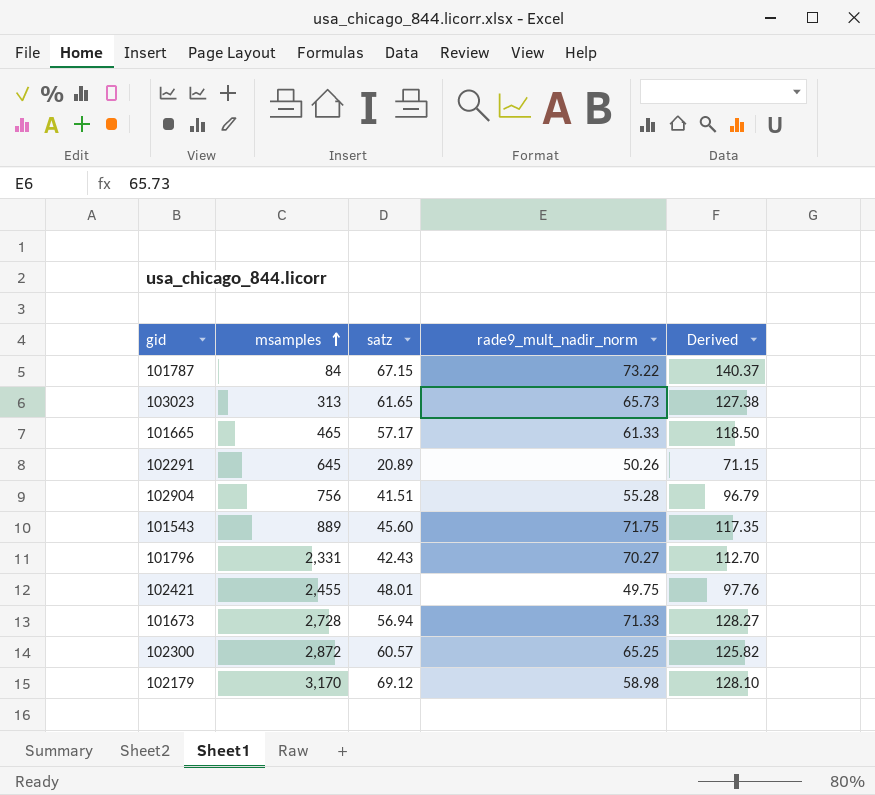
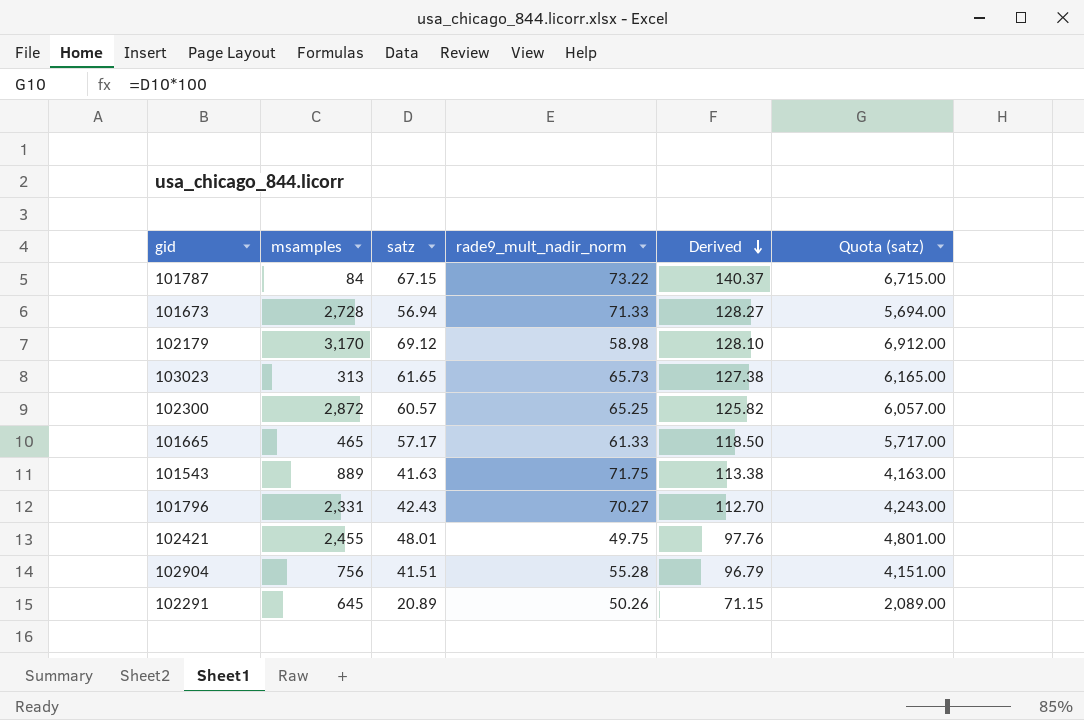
row order: msamples ascending -> Derived descending
column Quota (satz) | formula: none -> [satz] * 100
101543 | satz: 45.60 -> 41.63
101543 | Derived: 117.35 -> 113.38

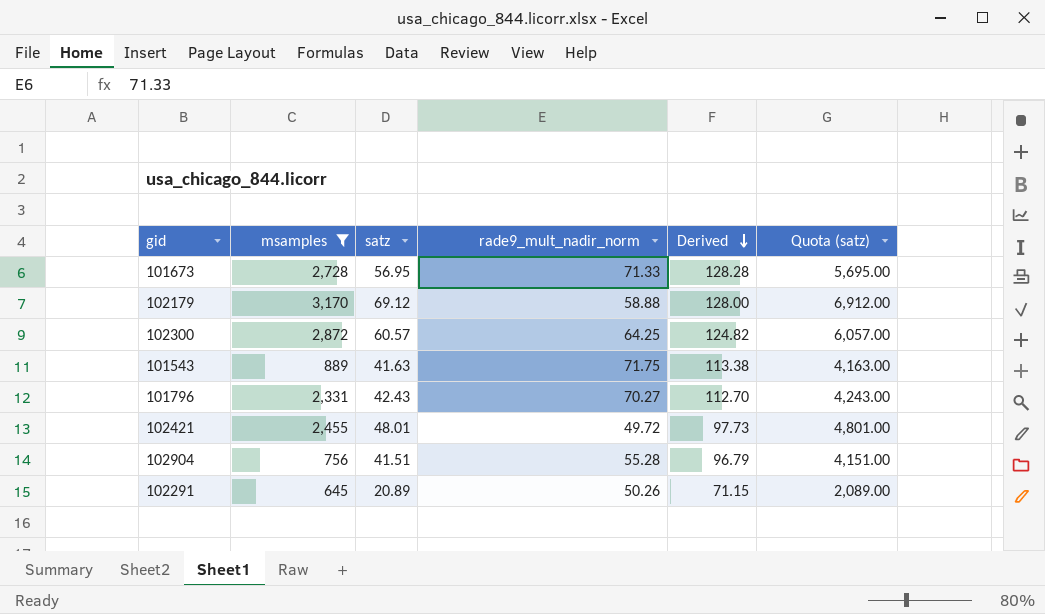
filter: none -> msamples >= 645
101673 | satz: 56.94 -> 56.95
101673 | Derived: 128.27 -> 128.28
101673 | Quota (satz): 5,694.00 -> 5,695.00
102179 | rade9_mult_nadir_norm: 58.98 -> 58.88
102179 | Derived: 128.10 -> 128.00
102300 | rade9_mult_nadir_norm: 65.25 -> 64.25
102300 | Derived: 125.82 -> 124.82
102421 | rade9_mult_nadir_norm: 49.75 -> 49.72
102421 | Derived: 97.76 -> 97.73

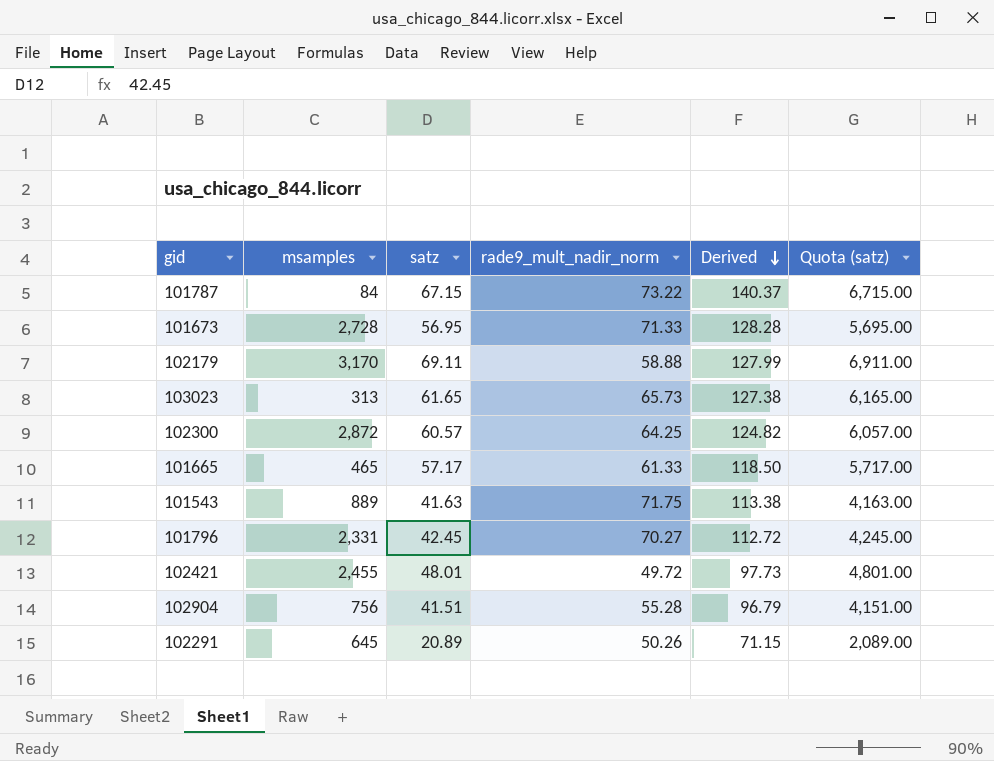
filter: msamples >= 645 -> none
102179 | satz: 69.12 -> 69.11
102179 | Derived: 128.00 -> 127.99
102179 | Quota (satz): 6,912.00 -> 6,911.00
101796 | satz: 42.43 -> 42.45
101796 | Derived: 112.70 -> 112.72
101796 | Quota (satz): 4,243.00 -> 4,245.00

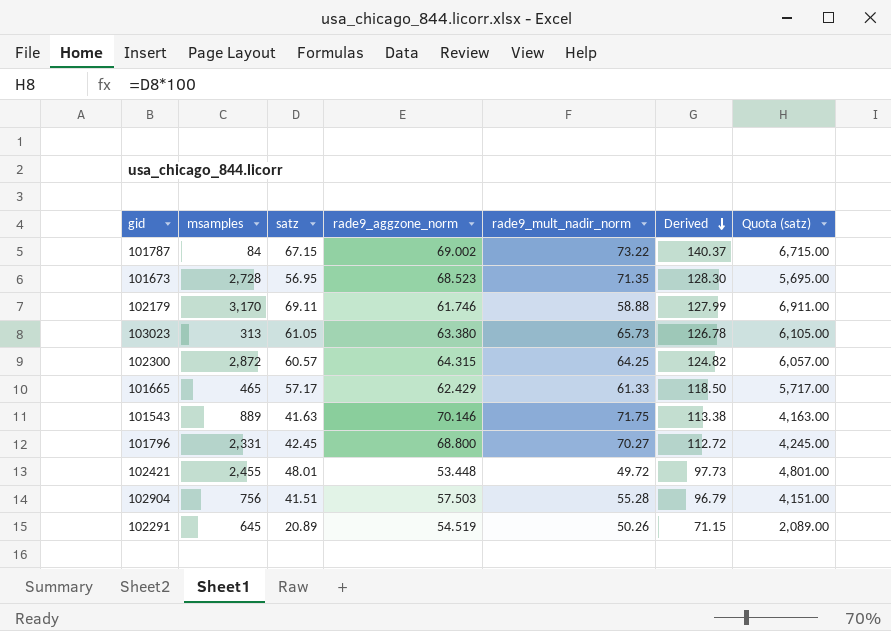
column rade9_aggzone_norm | position: none -> 4
101673 | rade9_mult_nadir_norm: 71.33 -> 71.35
101673 | Derived: 128.28 -> 128.30
103023 | satz: 61.65 -> 61.05
103023 | Derived: 127.38 -> 126.78
103023 | Quota (satz): 6,165.00 -> 6,105.00

